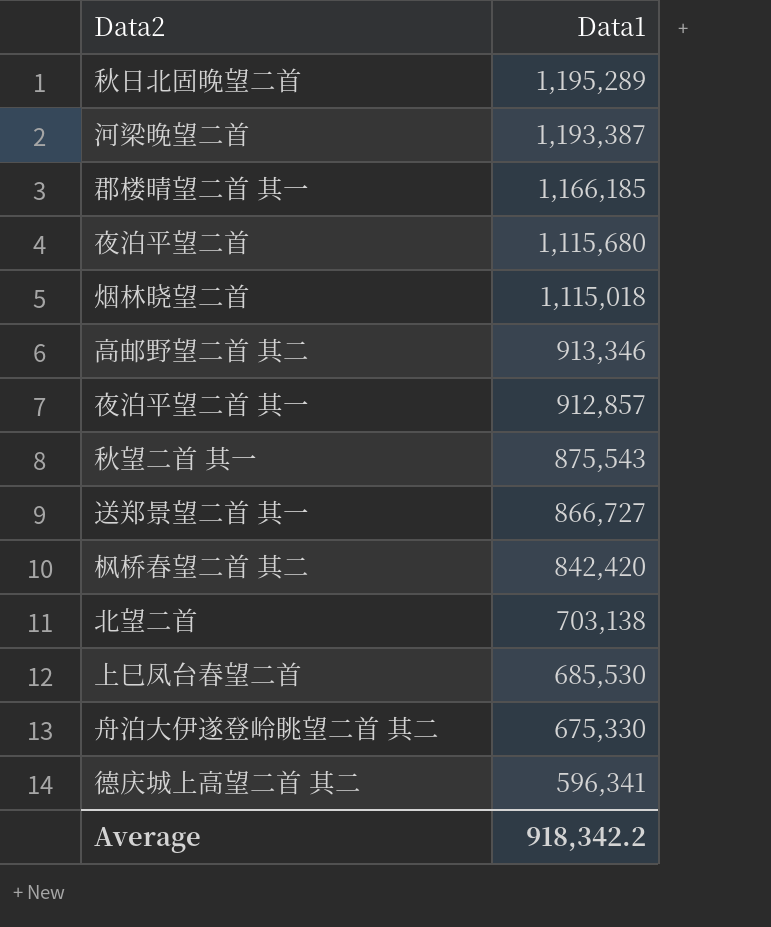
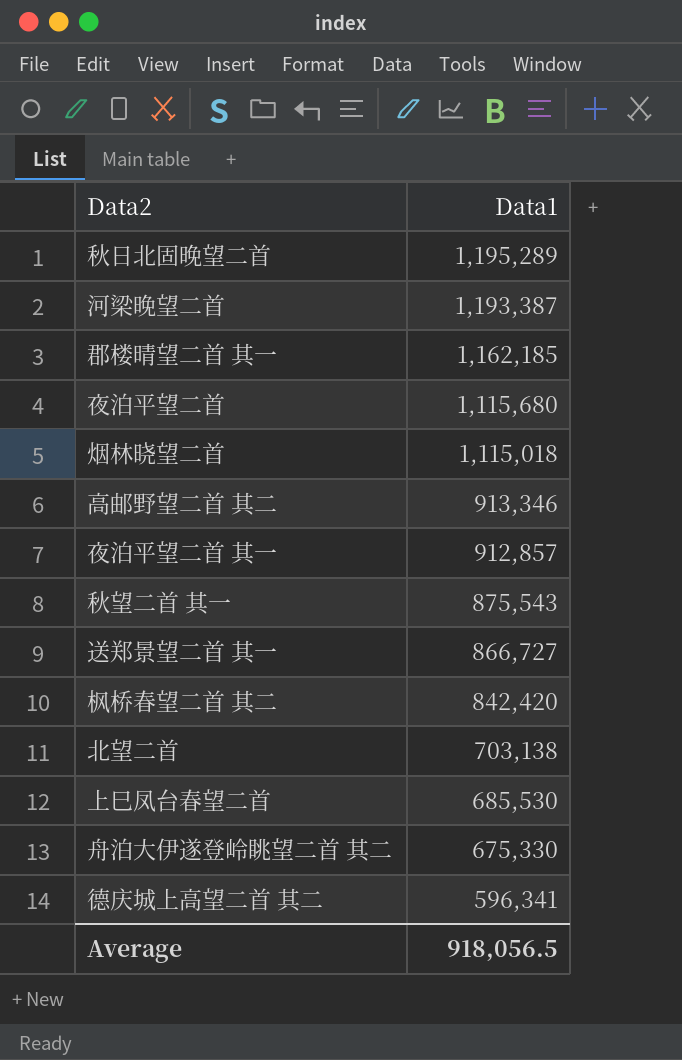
郡楼晴望二首 其一 | Data1: 1,166,185 -> 1,162,185
Average | Data1: 918,342.2 -> 918,056.5

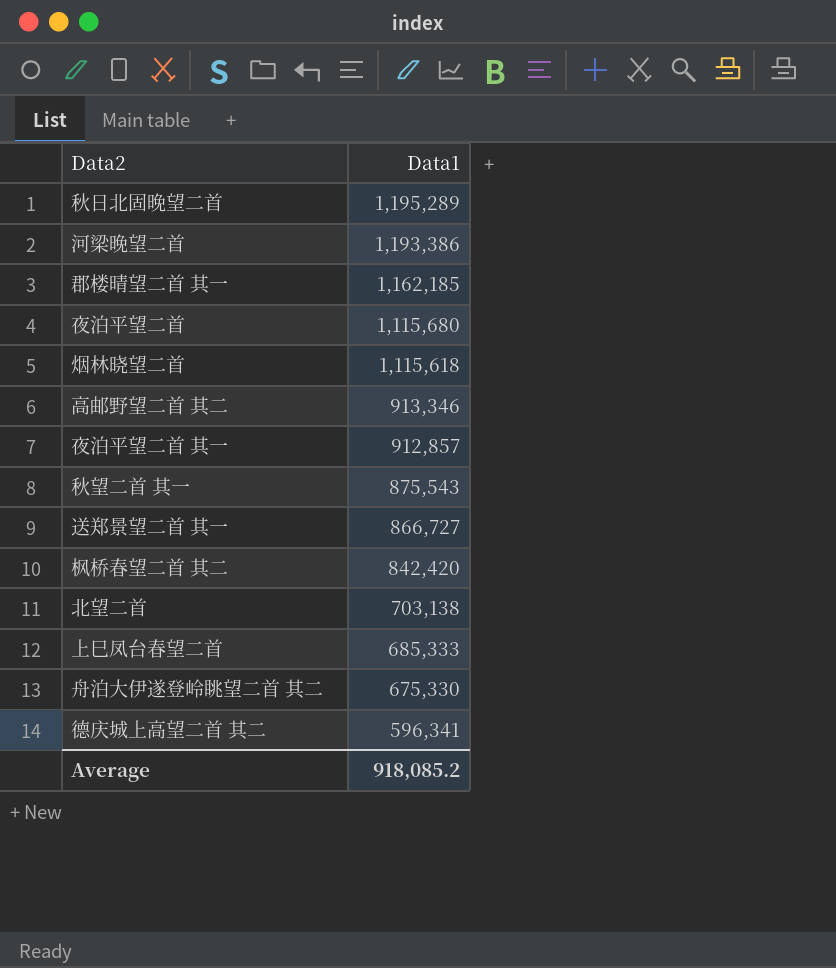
河梁晚望二首 | Data1: 1,193,387 -> 1,193,386
烟林晓望二首 | Data1: 1,115,018 -> 1,115,618
上巳凤台春望二首 | Data1: 685,530 -> 685,333
Average | Data1: 918,056.5 -> 918,085.2

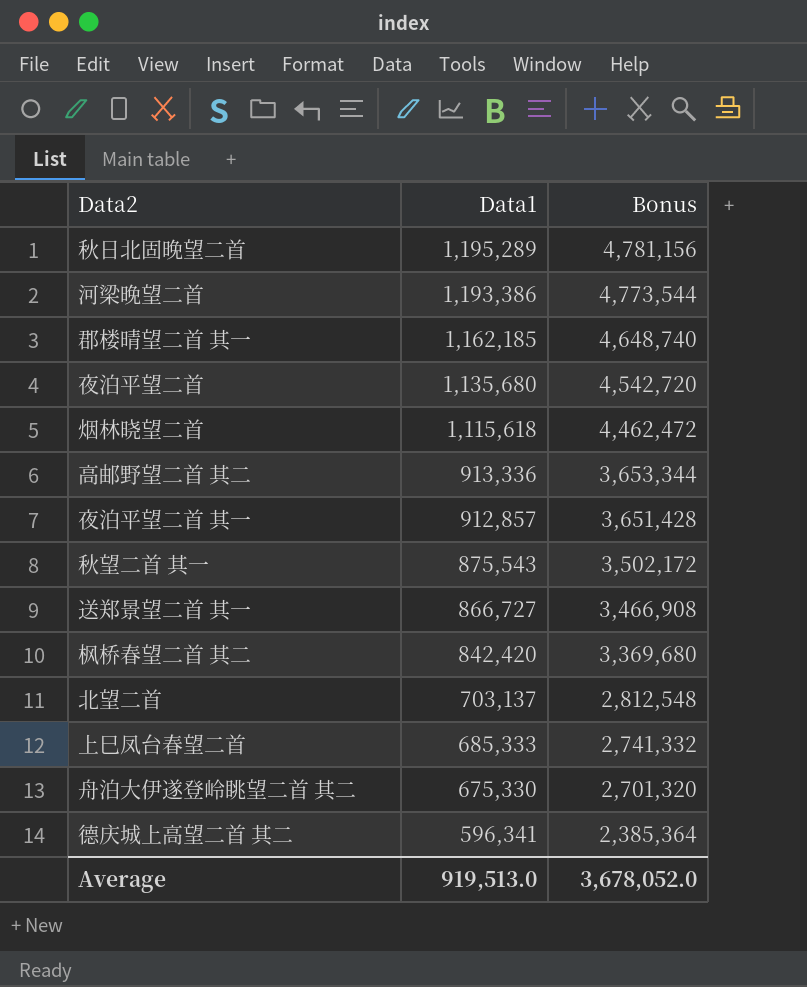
column Bonus | formula: none -> [Data1] * 4
夜泊平望二首 | Data1: 1,115,680 -> 1,135,680
高邮野望二首 其二 | Data1: 913,346 -> 913,336
北望二首 | Data1: 703,138 -> 703,137
Average | Data1: 918,085.2 -> 919,513.0

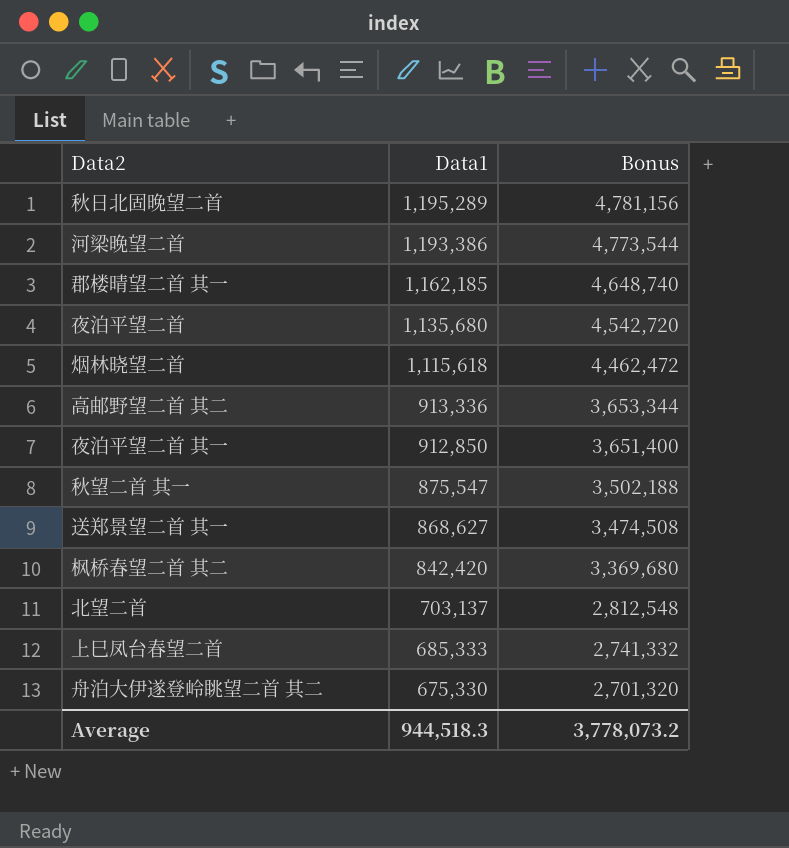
row 德庆城上高望二首 其二: 596,341 | 2,385,364 -> none
夜泊平望二首 其一 | Data1: 912,857 -> 912,850
夜泊平望二首 其一 | Bonus: 3,651,428 -> 3,651,400
秋望二首 其一 | Data1: 875,543 -> 875,547
秋望二首 其一 | Bonus: 3,502,172 -> 3,502,188
送郑景望二首 其一 | Data1: 866,727 -> 868,627
送郑景望二首 其一 | Bonus: 3,466,908 -> 3,474,508
Average | Data1: 919,513.0 -> 944,518.3
Average | Bonus: 3,678,052.0 -> 3,778,073.2

